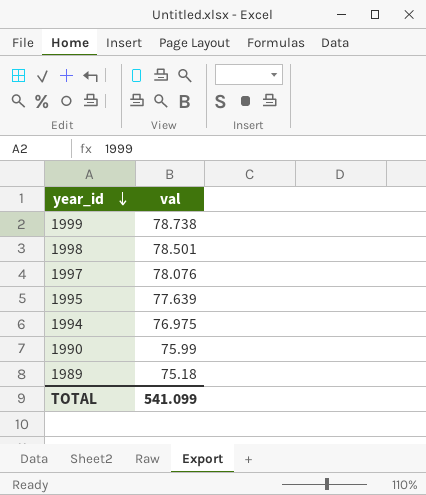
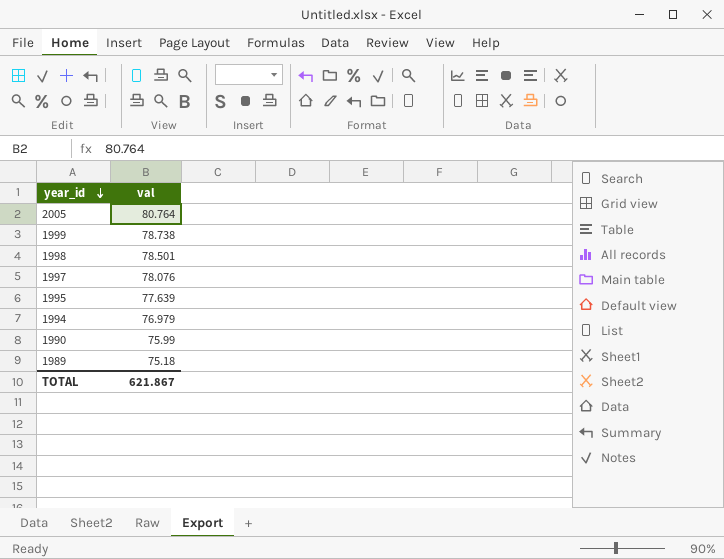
row 2005: none -> 80.764
1994 | val: 76.975 -> 76.979
TOTAL | val: 541.099 -> 621.867

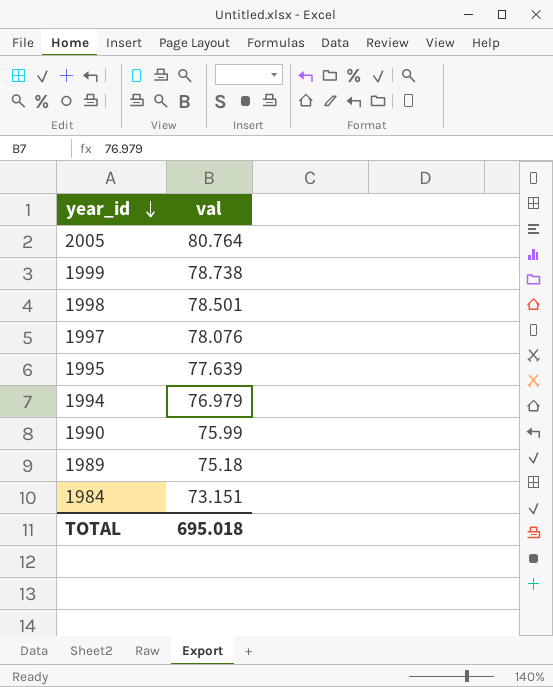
row 1984: none -> 73.151
TOTAL | val: 621.867 -> 695.018

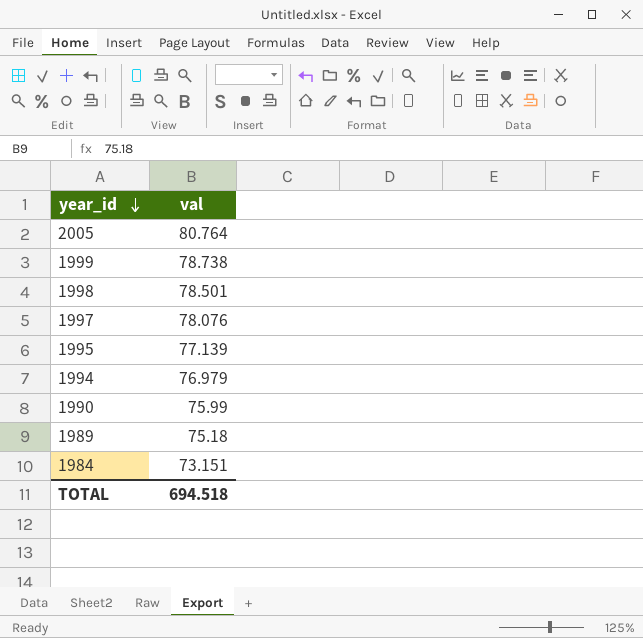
1995 | val: 77.639 -> 77.139
TOTAL | val: 695.018 -> 694.518

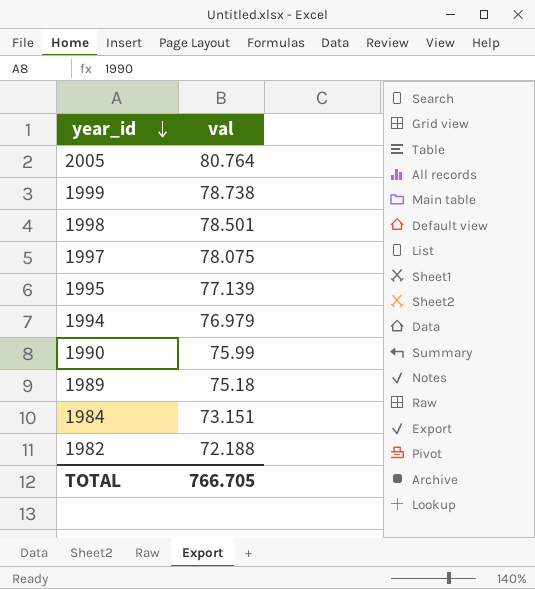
1997 | val: 78.076 -> 78.075
row 1982: none -> 72.188
TOTAL | val: 694.518 -> 766.705

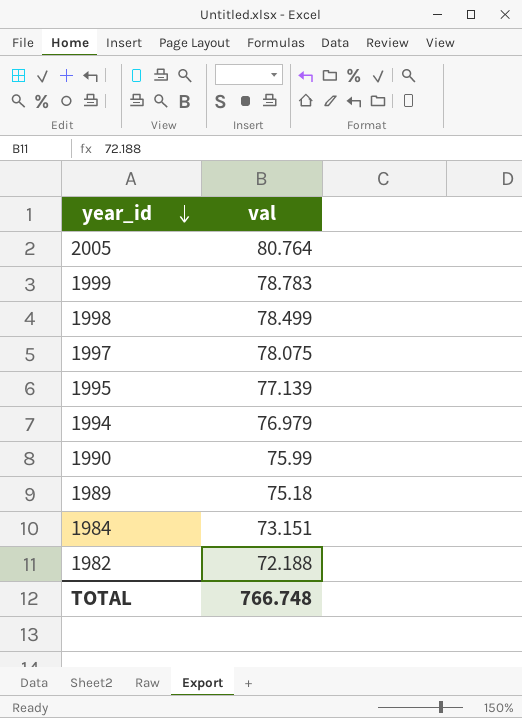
1999 | val: 78.738 -> 78.783
1998 | val: 78.501 -> 78.499
TOTAL | val: 766.705 -> 766.748

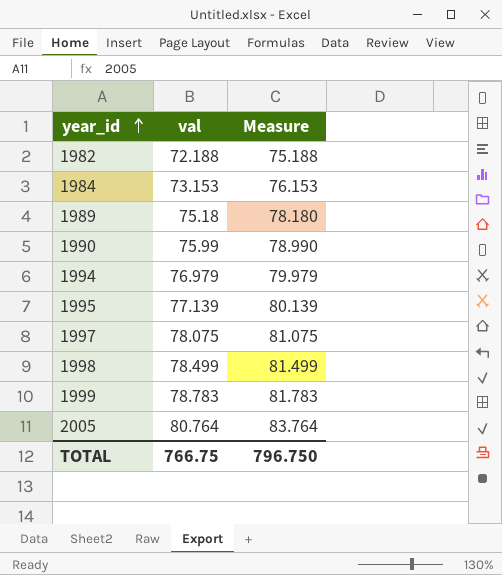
row order: year_id descending -> year_id ascending
column Measure | formula: none -> [val] + 3
1984 | val: 73.151 -> 73.153
TOTAL | val: 766.748 -> 766.75

